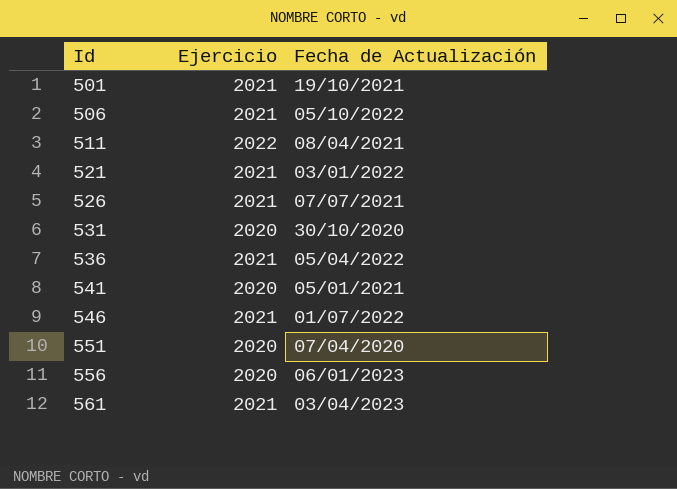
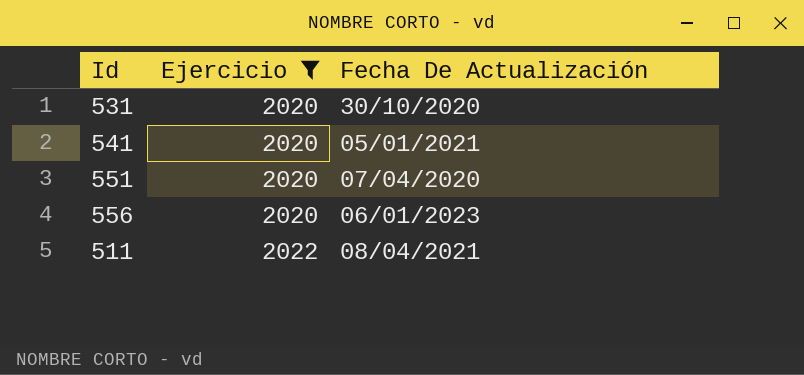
filter: none -> Ejercicio != 2021
row order: Id ascending -> Ejercicio ascending
column name: Fecha de Actualización -> Fecha De Actualización

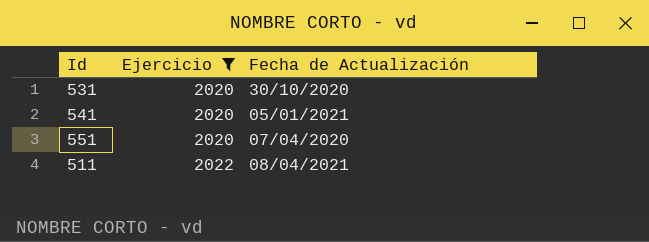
column name: Fecha De Actualización -> Fecha de Actualización
row 556: 2020 | 06/01/2023 -> none

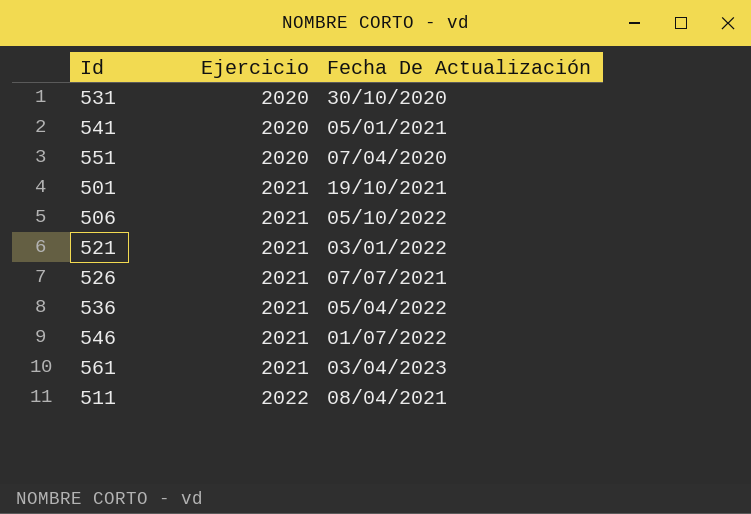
filter: Ejercicio != 2021 -> none
column name: Fecha de Actualización -> Fecha De Actualización

